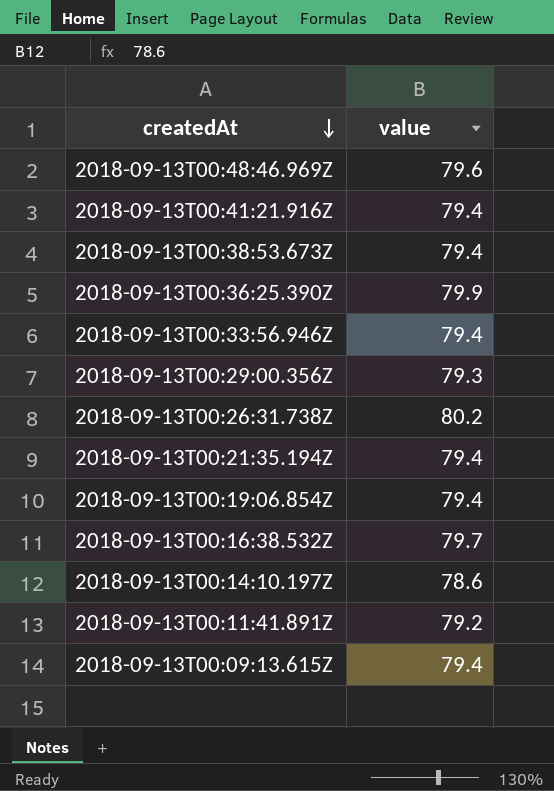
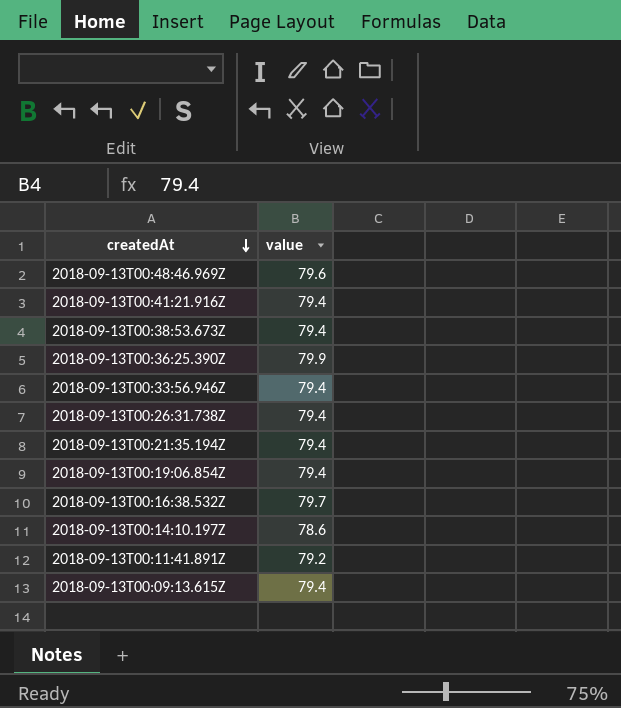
row 2018-09-13T00:29:00.356Z: 79.3 -> none
2018-09-13T00:26:31.738Z | value: 80.2 -> 79.4

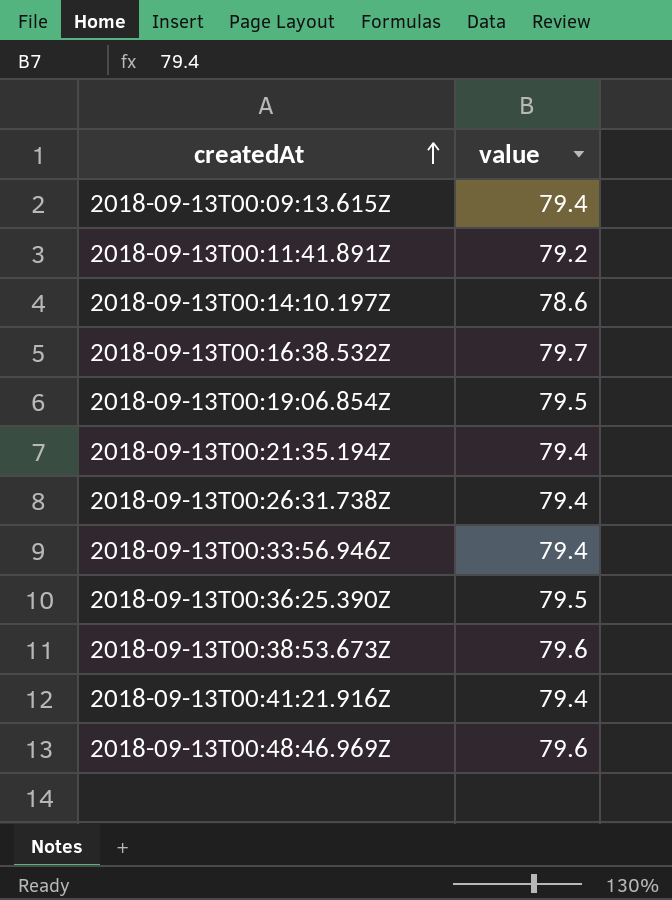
row order: createdAt descending -> createdAt ascending
2018-09-13T00:19:06.854Z | value: 79.4 -> 79.5
2018-09-13T00:36:25.390Z | value: 79.9 -> 79.5
2018-09-13T00:38:53.673Z | value: 79.4 -> 79.6

